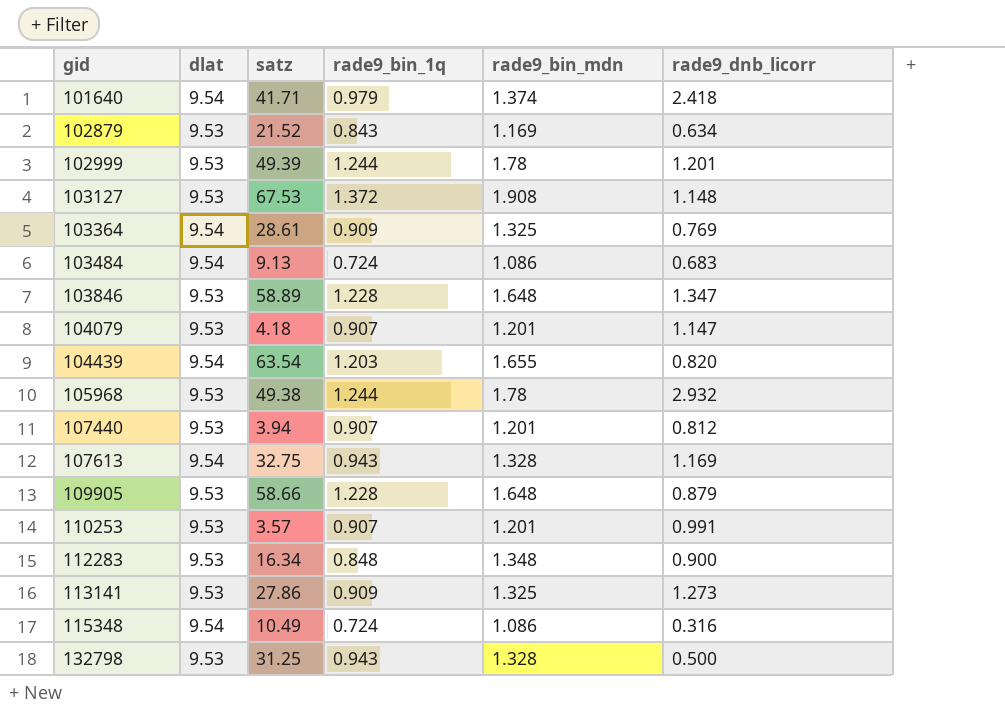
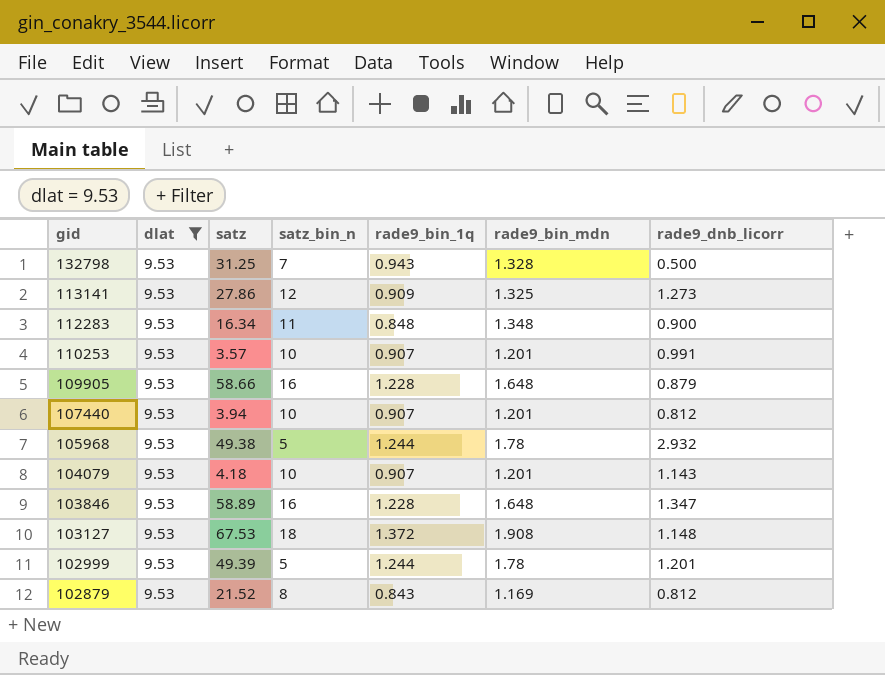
filter: none -> dlat = 9.53
row order: gid ascending -> gid descending
column satz_bin_n | position: none -> 4
104079 | rade9_dnb_licorr: 1.147 -> 1.143
102879 | rade9_dnb_licorr: 0.634 -> 0.812

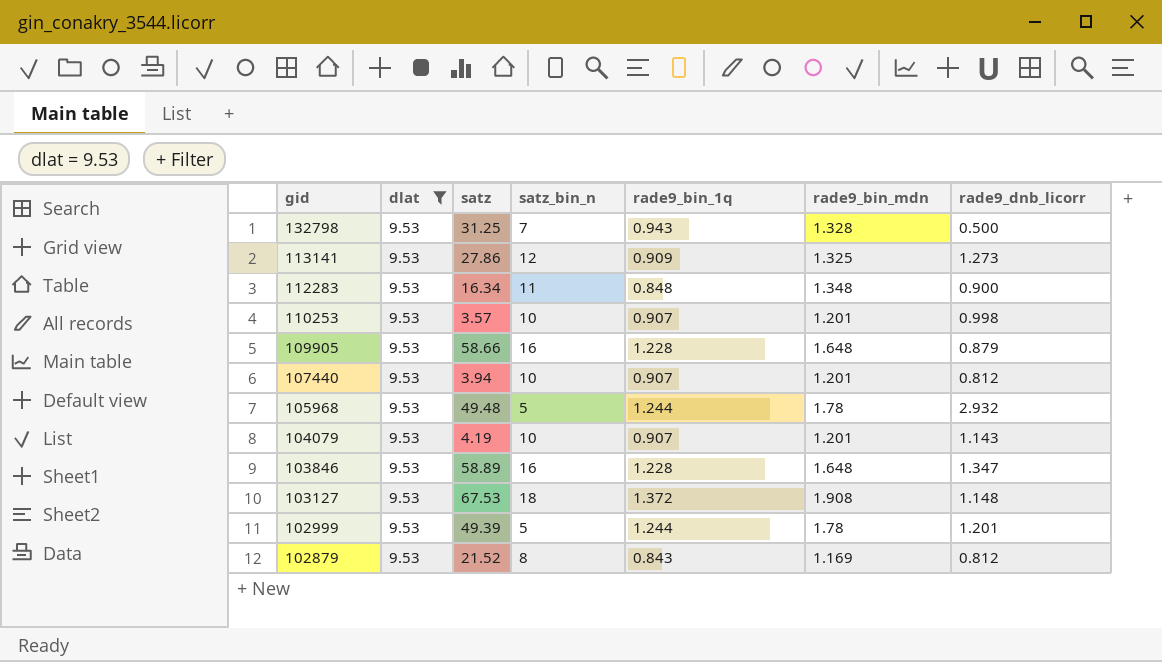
110253 | rade9_dnb_licorr: 0.991 -> 0.998
105968 | satz: 49.38 -> 49.48
104079 | satz: 4.18 -> 4.19

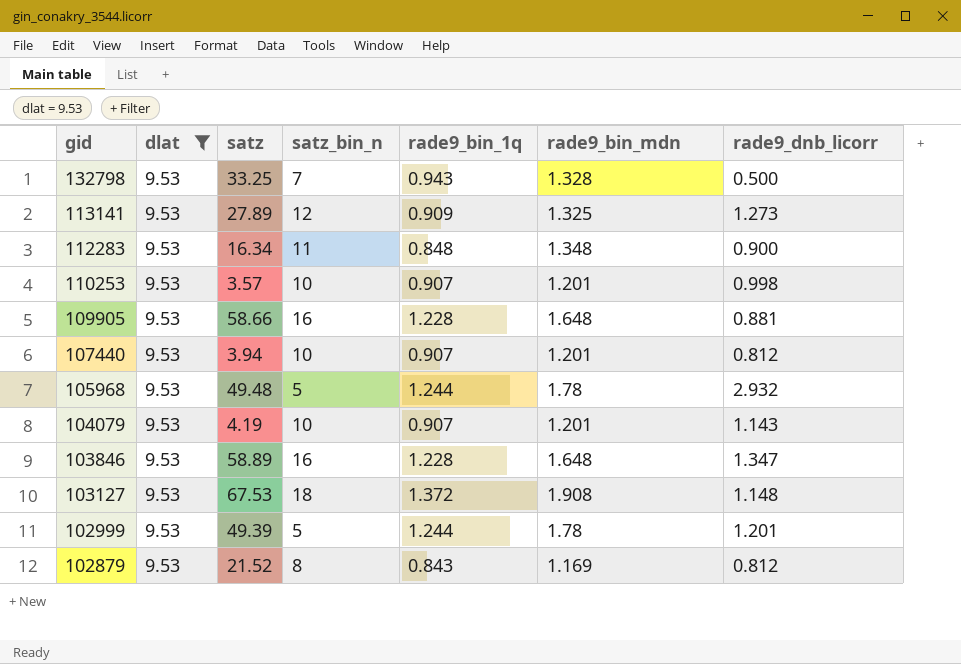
132798 | satz: 31.25 -> 33.25
113141 | satz: 27.86 -> 27.89
109905 | rade9_dnb_licorr: 0.879 -> 0.881

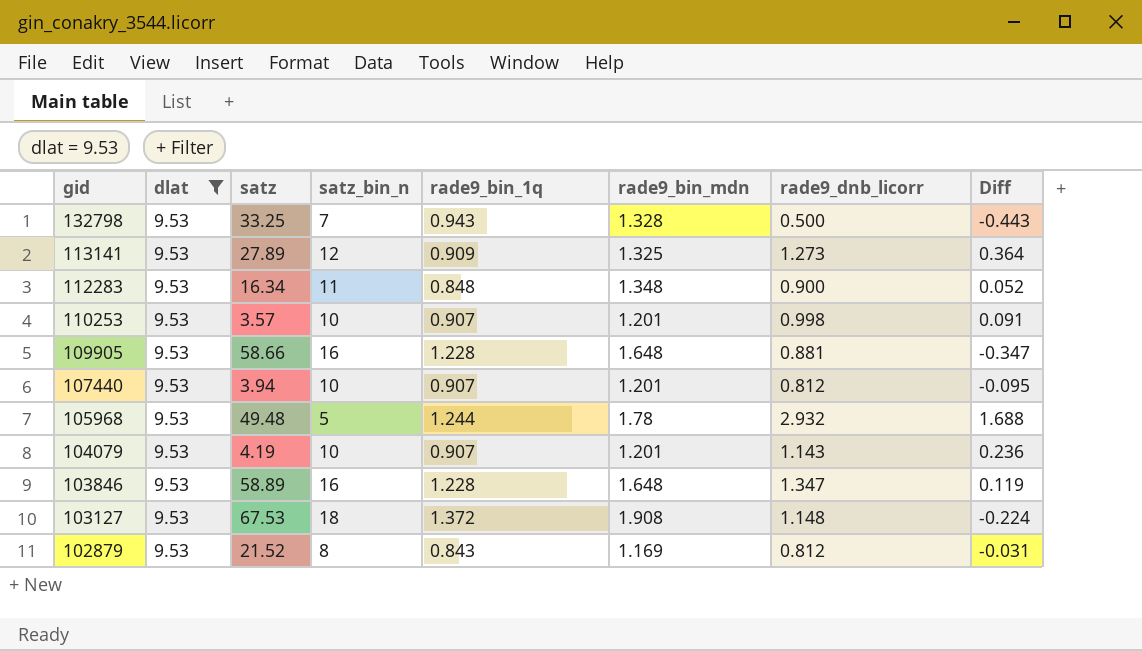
column Diff | formula: none -> [rade9_dnb_licorr] - [rade9_bin_1q]
row 102999: 9.53 | 49.39 | 5 | 1.244 | 1.78 | 1.201 -> none

